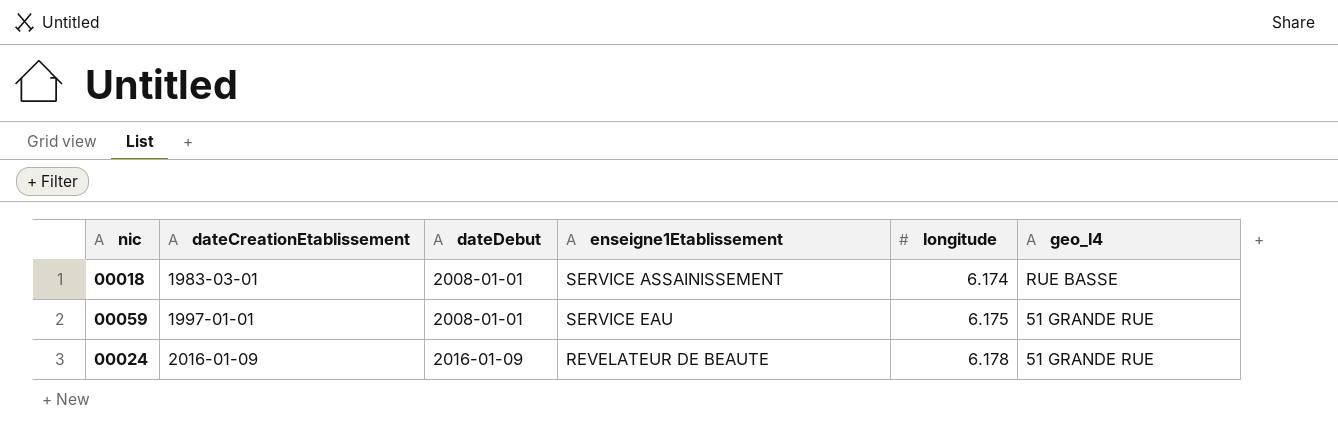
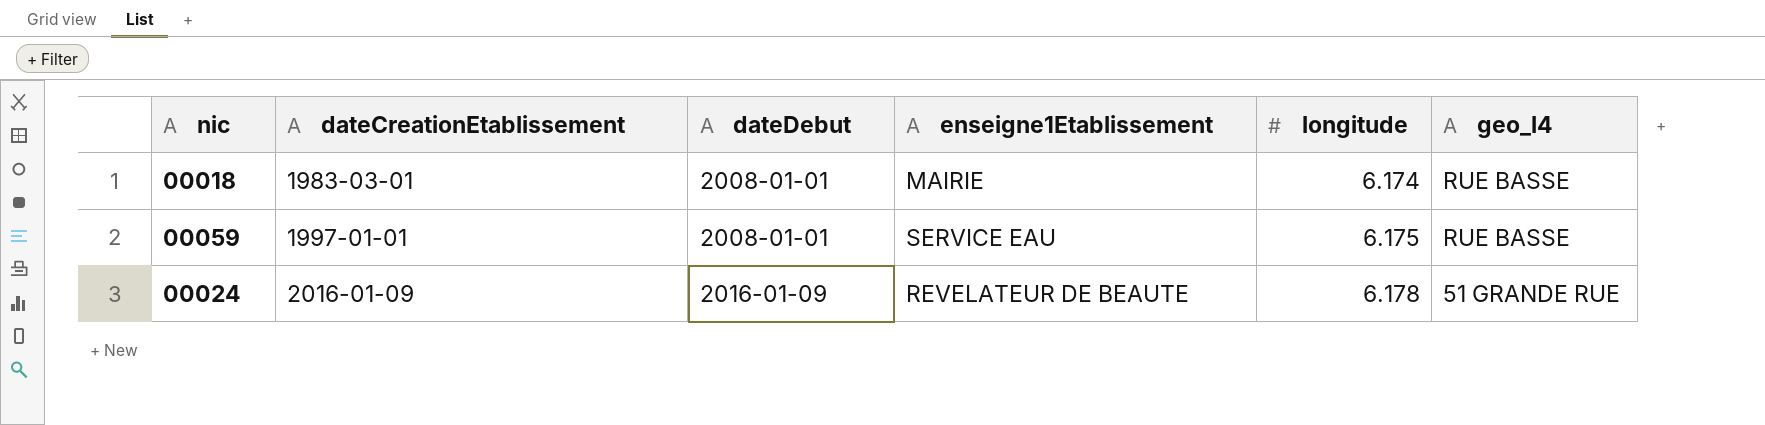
00018 | enseigne1Etablissement: SERVICE ASSAINISSEMENT -> MAIRIE
00059 | geo_l4: 51 GRANDE RUE -> RUE BASSE

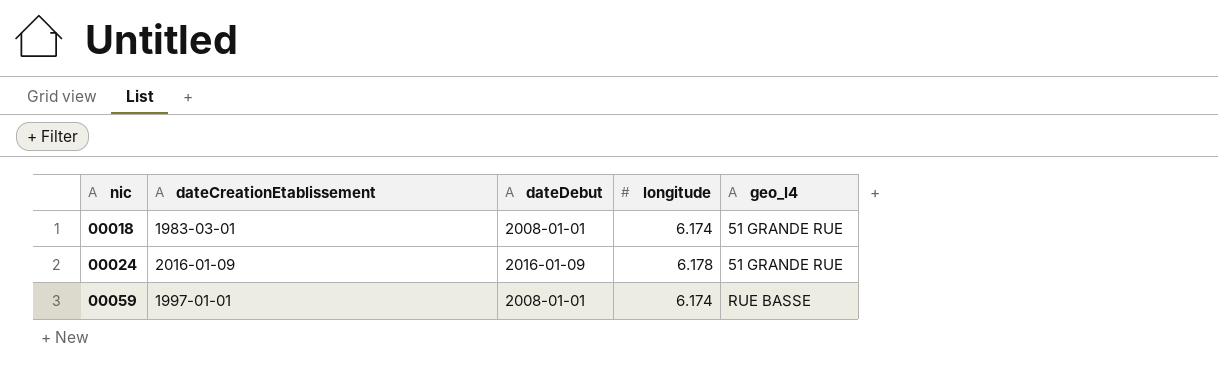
row order: dateCreationEtablissement ascending -> nic ascending
column enseigne1Etablissement | position: 4 -> none
00018 | geo_l4: RUE BASSE -> 51 GRANDE RUE
00059 | longitude: 6.175 -> 6.174

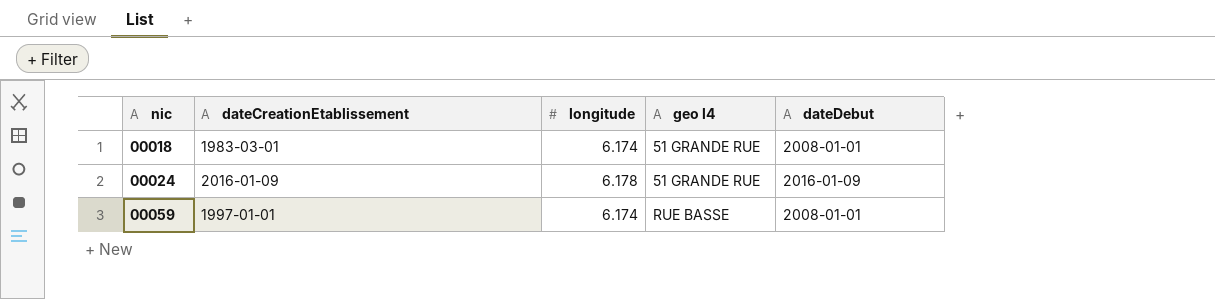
column name: geo_l4 -> geo l4
column dateDebut | position: 3 -> 5

